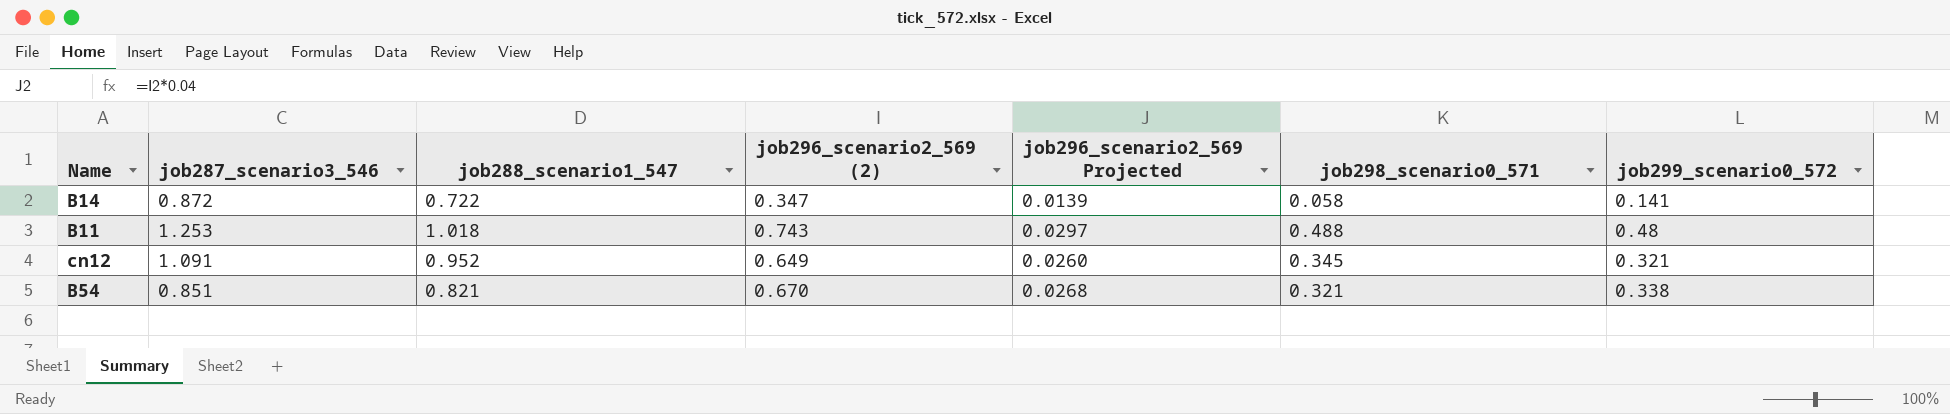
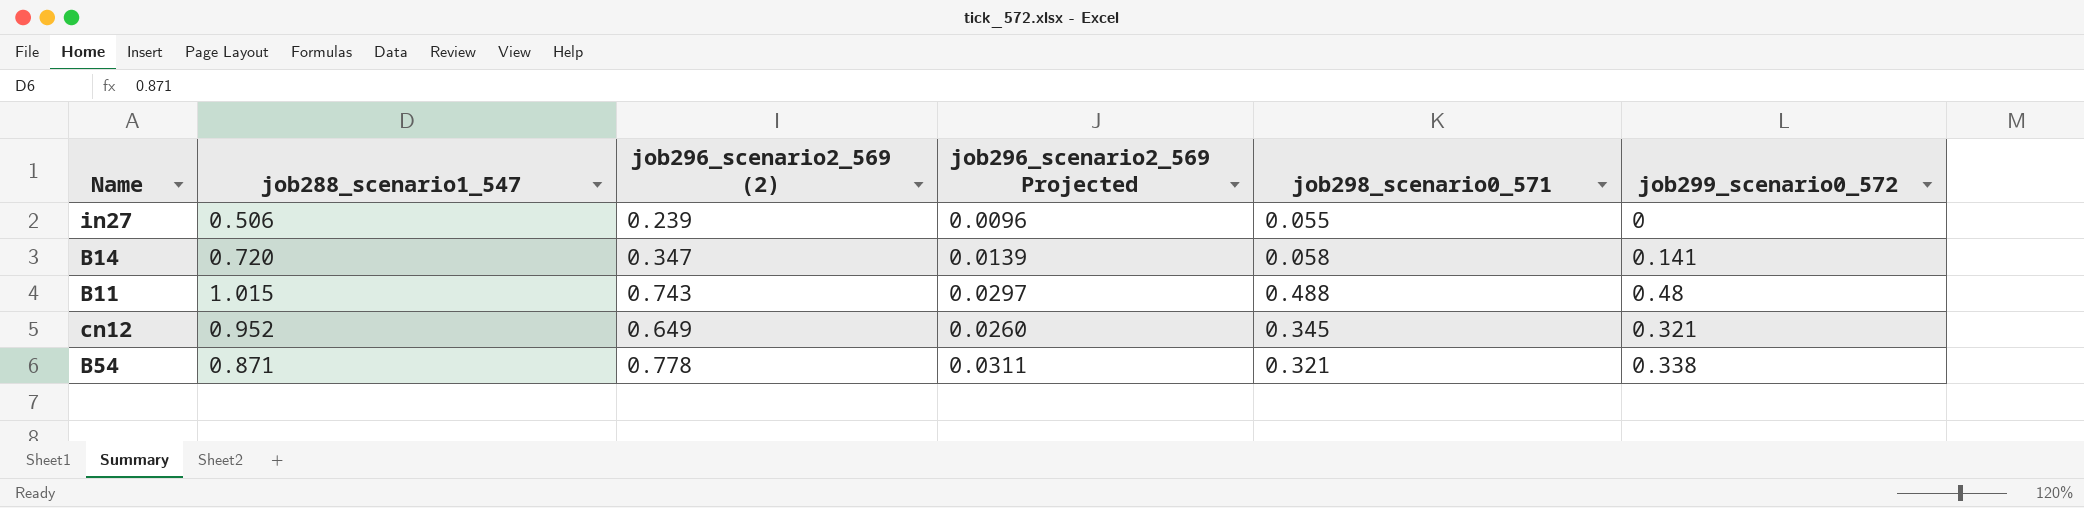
column job287_scenario3_546 | position: 2 -> none
row in27: none -> 0.506 | 0.239 | 0.0096 | 0.055 | 0
B14 | job288_scenario1_547: 0.722 -> 0.720
B11 | job288_scenario1_547: 1.018 -> 1.015
B54 | job288_scenario1_547: 0.821 -> 0.871
B54 | job296_scenario2_569 (2): 0.670 -> 0.778
B54 | job296_scenario2_569 Projected: 0.0268 -> 0.0311

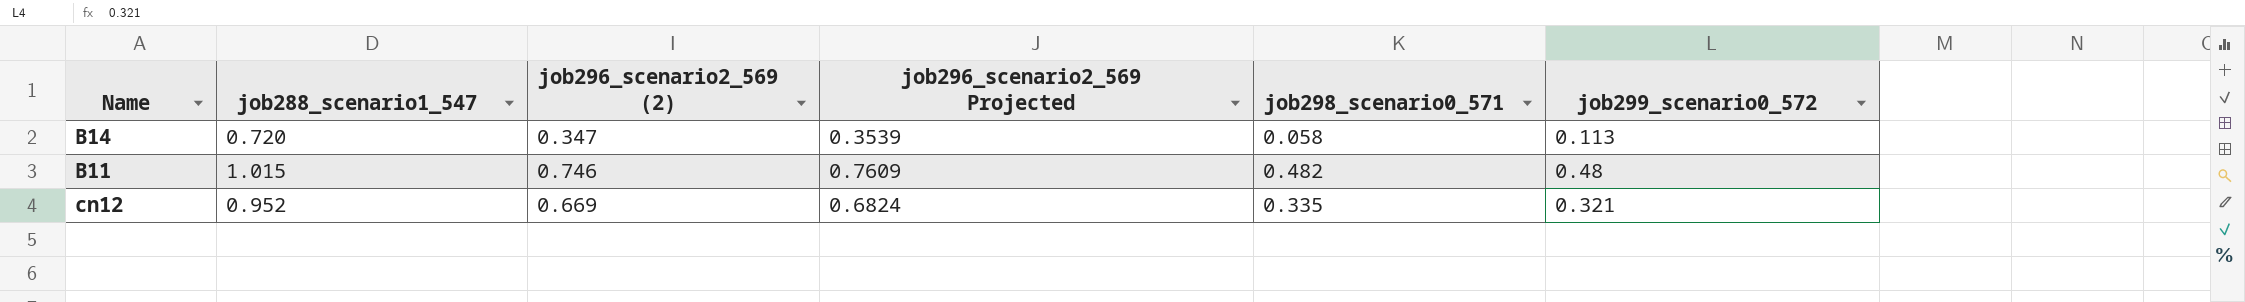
column job296_scenario2_569 Projected | formula: [job296_scenario2_569 (2)] * 0.04 -> [job296_scenario2_569 (2)] * 1.02
row in27: 0.506 | 0.239 | 0.0096 | 0.055 | 0 -> none
row B54: 0.871 | 0.778 | 0.0311 | 0.321 | 0.338 -> none
B14 | job299_scenario0_572: 0.141 -> 0.113
B11 | job296_scenario2_569 (2): 0.743 -> 0.746
B11 | job298_scenario0_571: 0.488 -> 0.482
cn12 | job296_scenario2_569 (2): 0.649 -> 0.669
cn12 | job298_scenario0_571: 0.345 -> 0.335

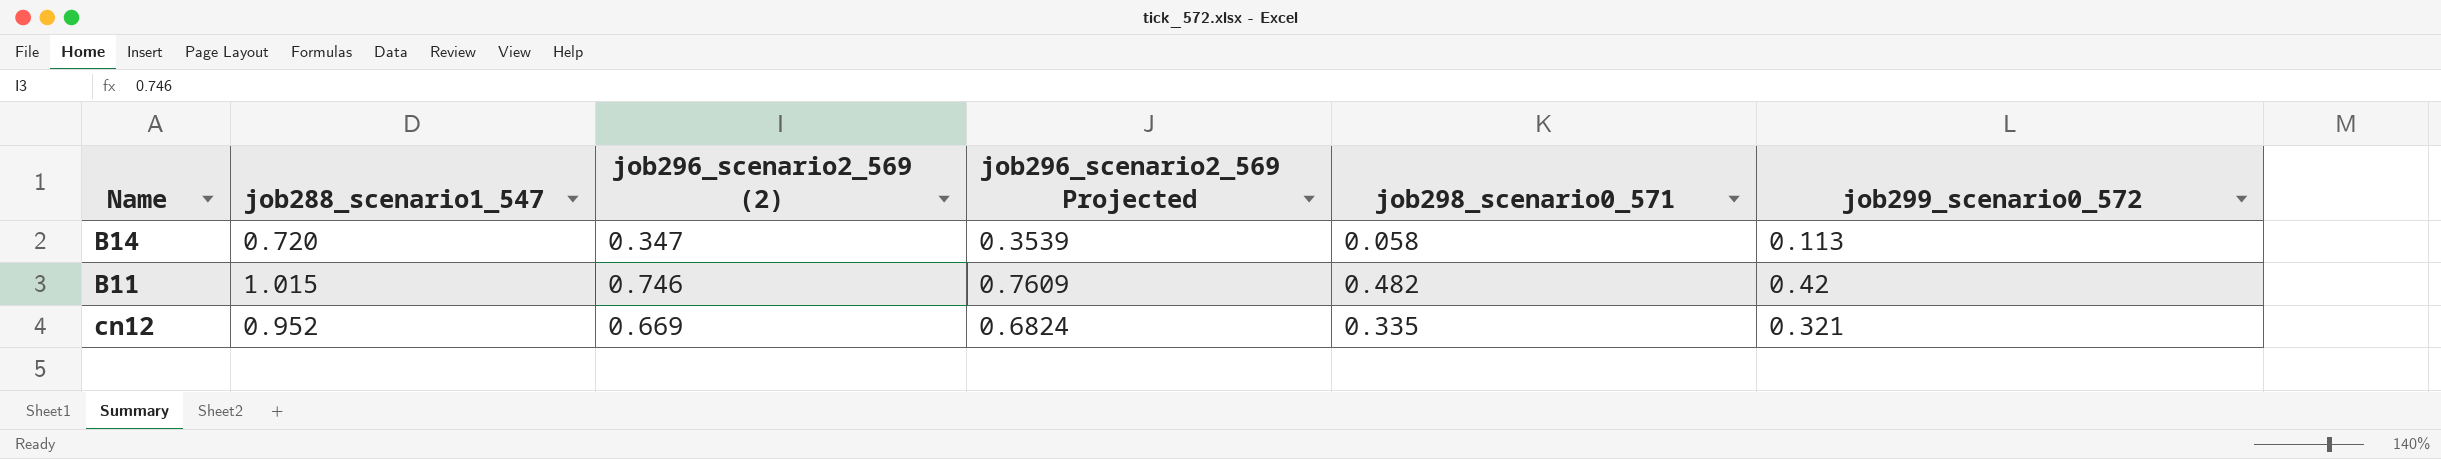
B11 | job299_scenario0_572: 0.48 -> 0.42

